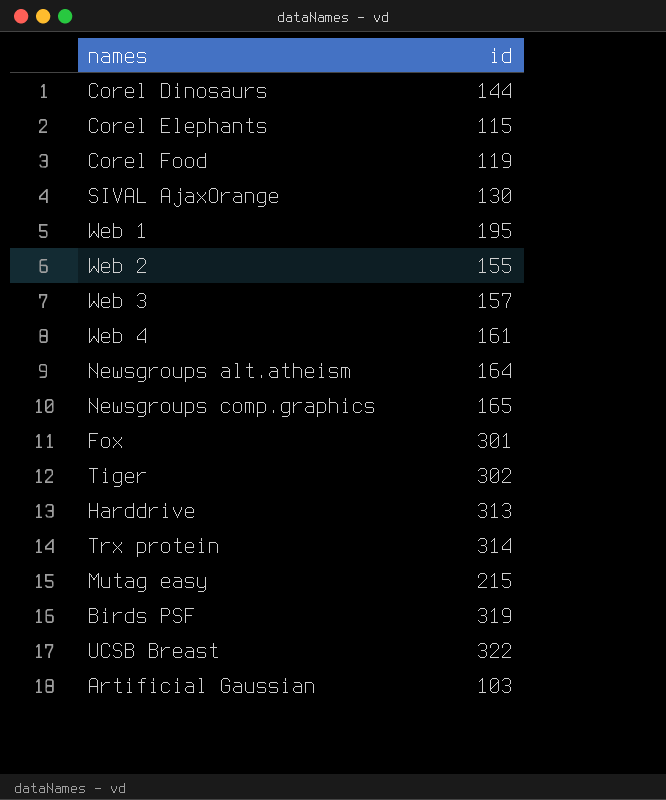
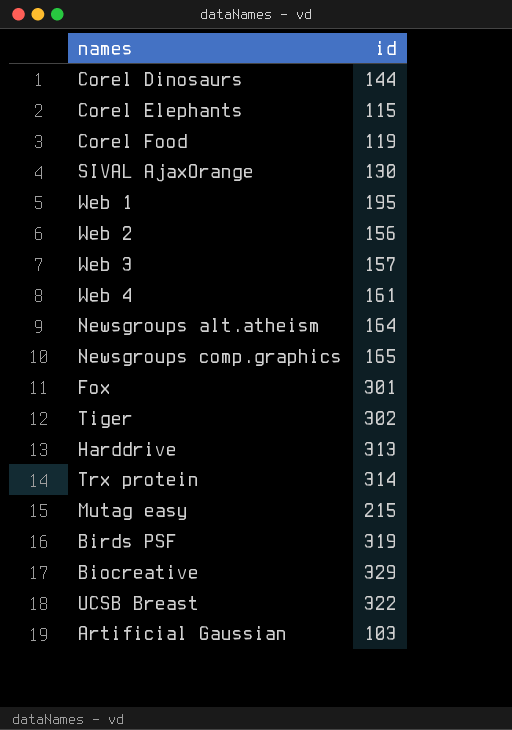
Web 2 | id: 155 -> 156
row Biocreative: none -> 329

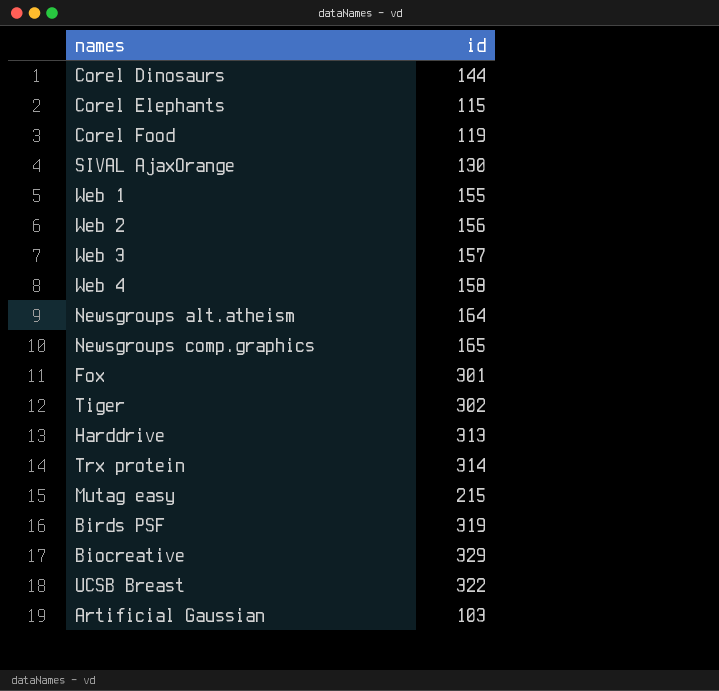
Web 1 | id: 195 -> 155
Web 4 | id: 161 -> 158

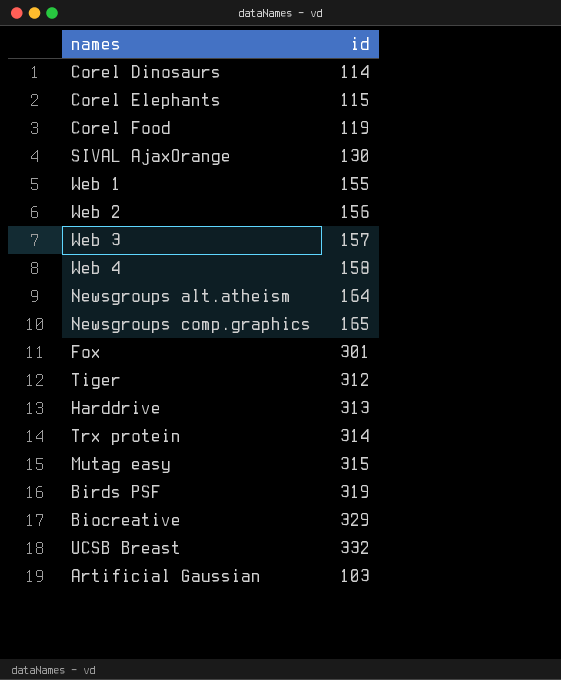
Corel Dinosaurs | id: 144 -> 114
Tiger | id: 302 -> 312
Mutag easy | id: 215 -> 315
UCSB Breast | id: 322 -> 332

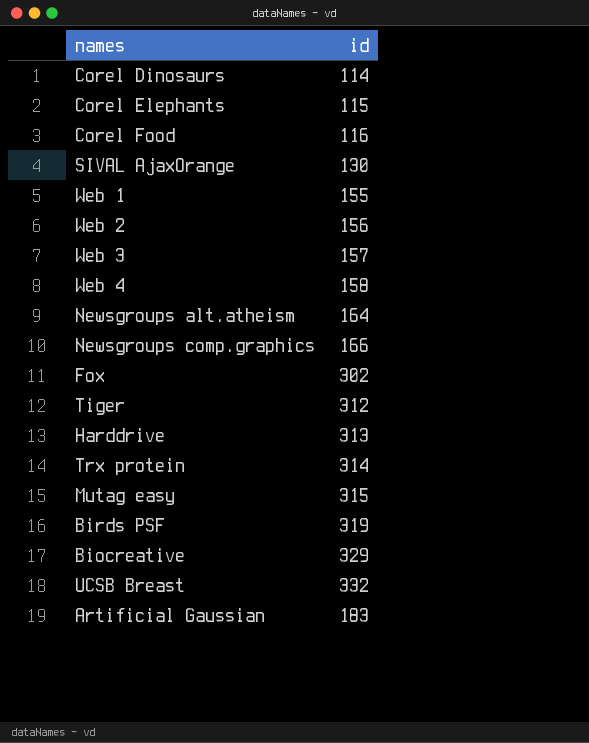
Corel Food | id: 119 -> 116
Newsgroups comp.graphics | id: 165 -> 166
Fox | id: 301 -> 302
Artificial Gaussian | id: 103 -> 183

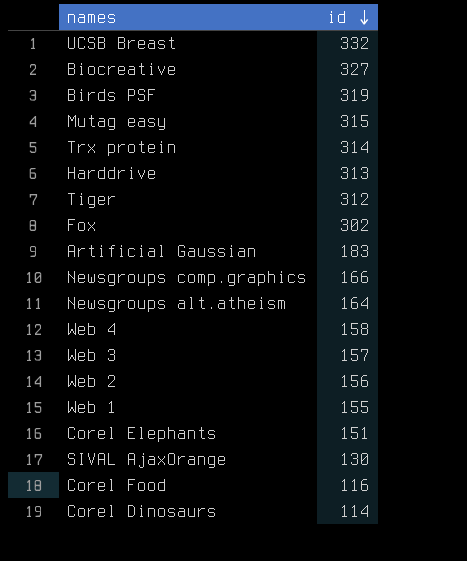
row order: none -> id descending
Biocreative | id: 329 -> 327
Corel Elephants | id: 115 -> 151

